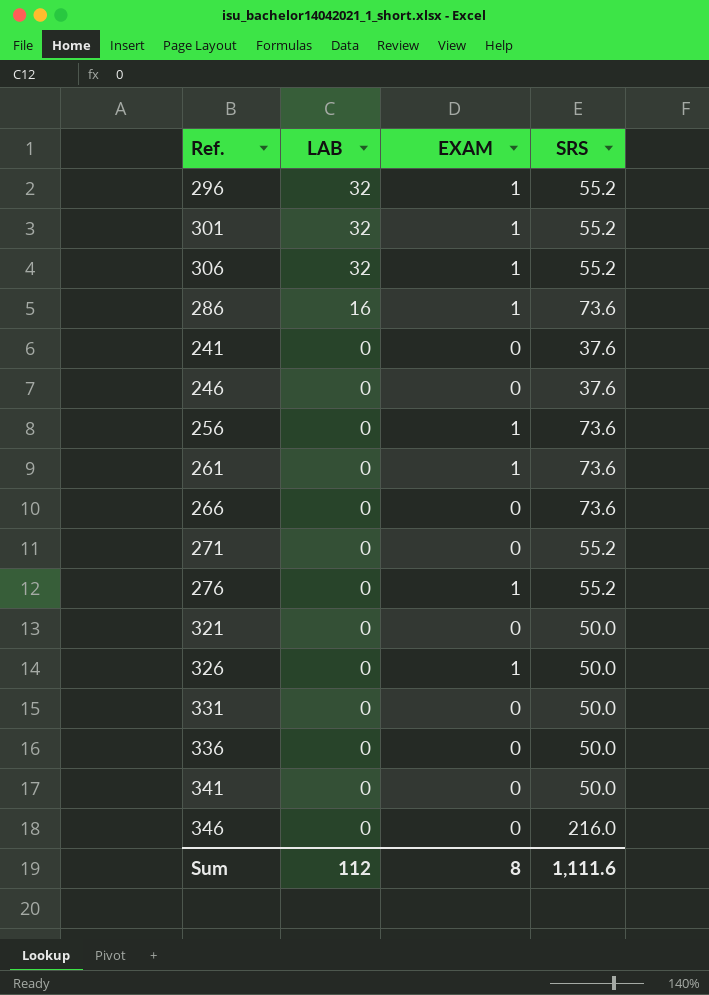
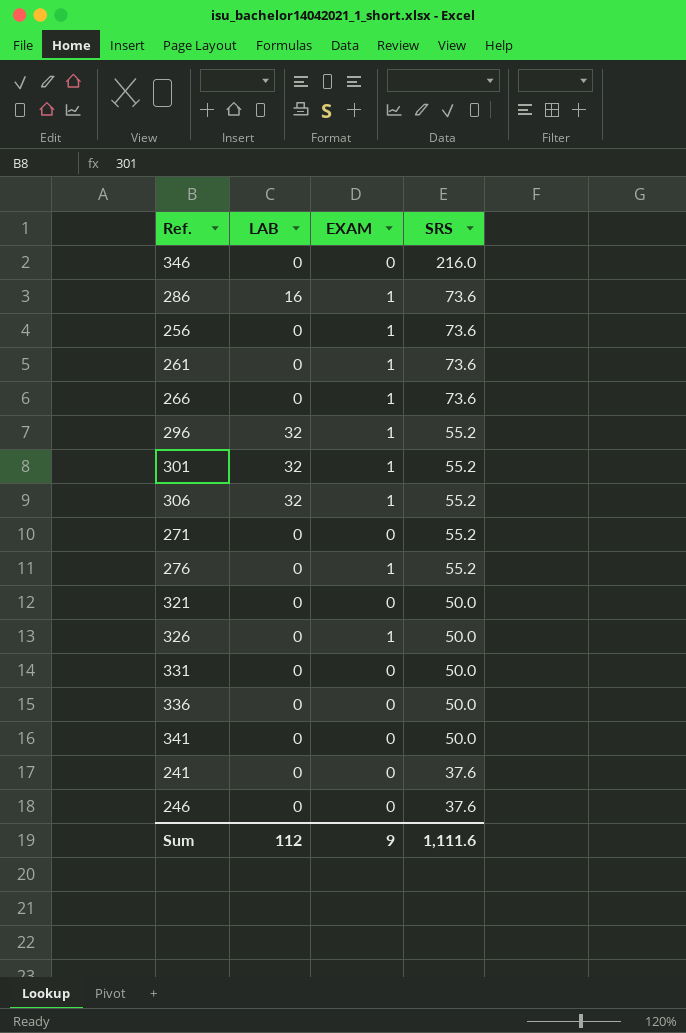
row order: LAB descending -> SRS descending
266 | EXAM: 0 -> 1
Sum | EXAM: 8 -> 9

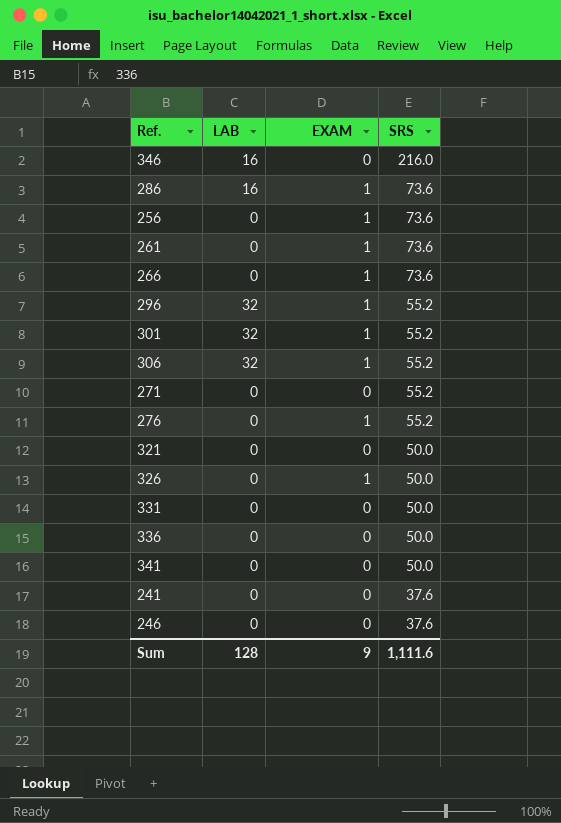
346 | LAB: 0 -> 16
Sum | LAB: 112 -> 128

